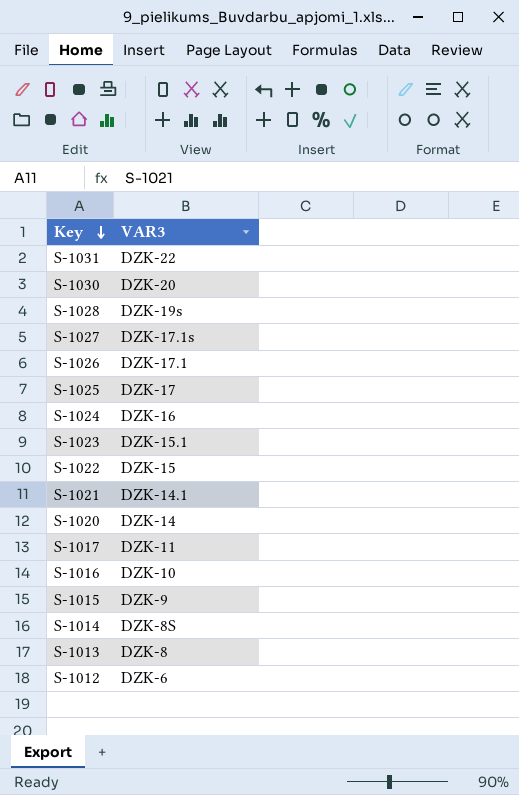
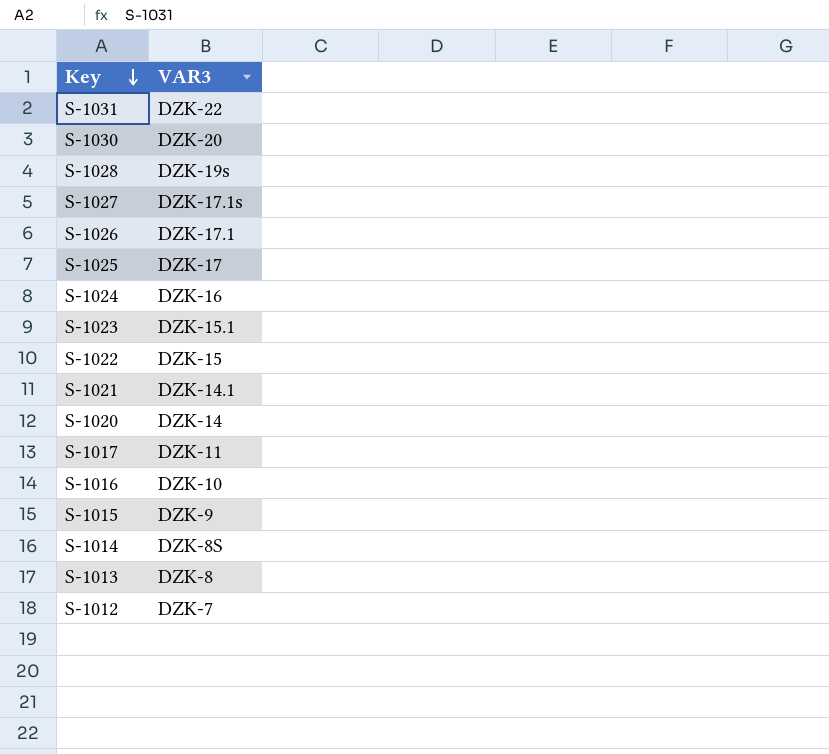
S-1012 | VAR3: DZK-6 -> DZK-7

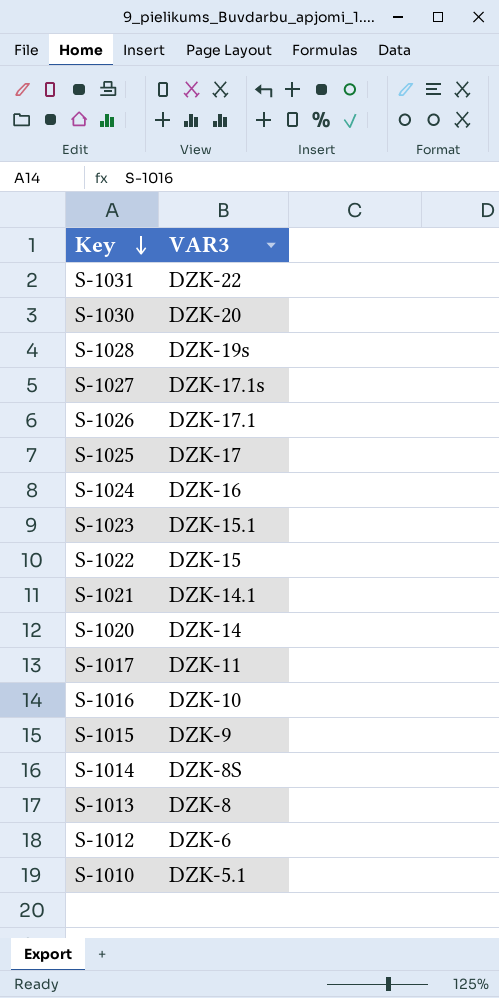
S-1012 | VAR3: DZK-7 -> DZK-6
row S-1010: none -> DZK-5.1

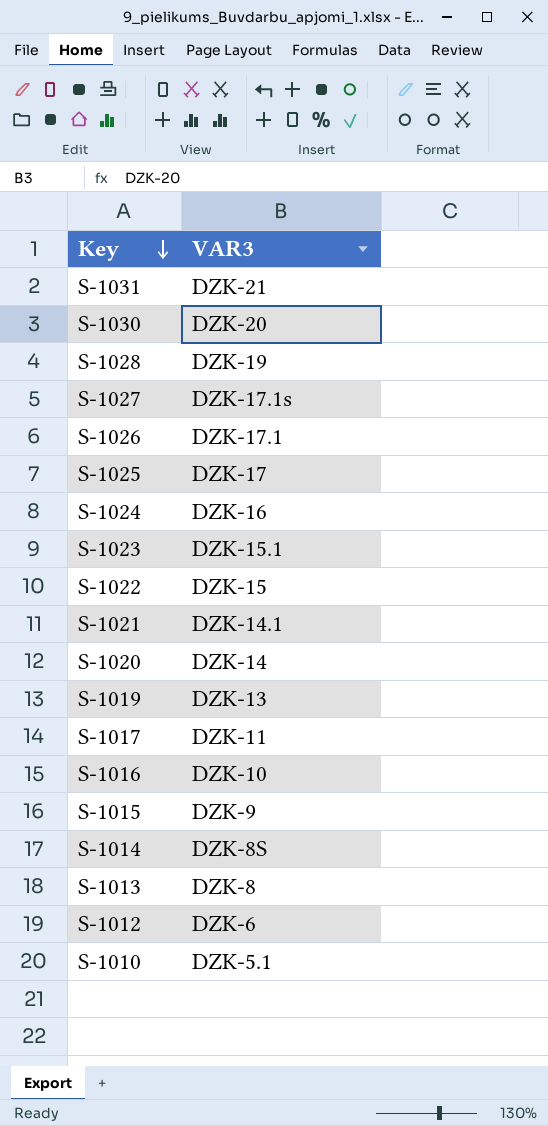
S-1031 | VAR3: DZK-22 -> DZK-21
S-1028 | VAR3: DZK-19s -> DZK-19
row S-1019: none -> DZK-13

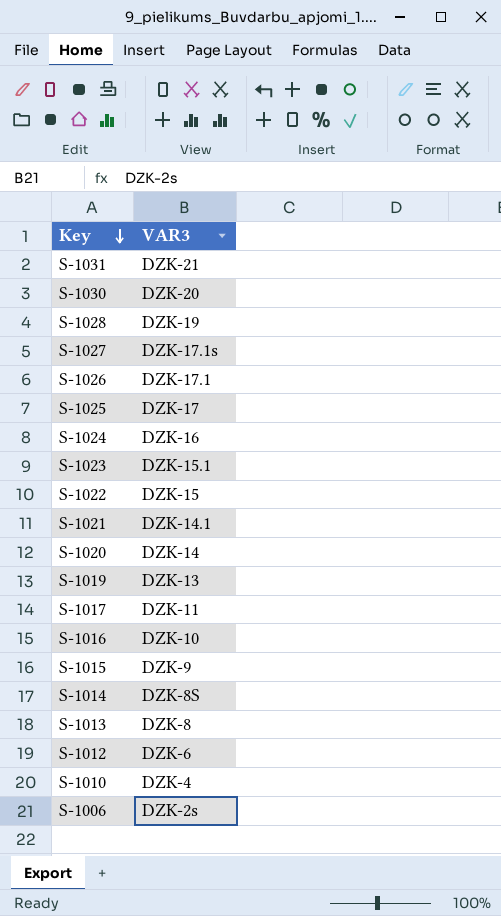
S-1010 | VAR3: DZK-5.1 -> DZK-4
row S-1006: none -> DZK-2s

